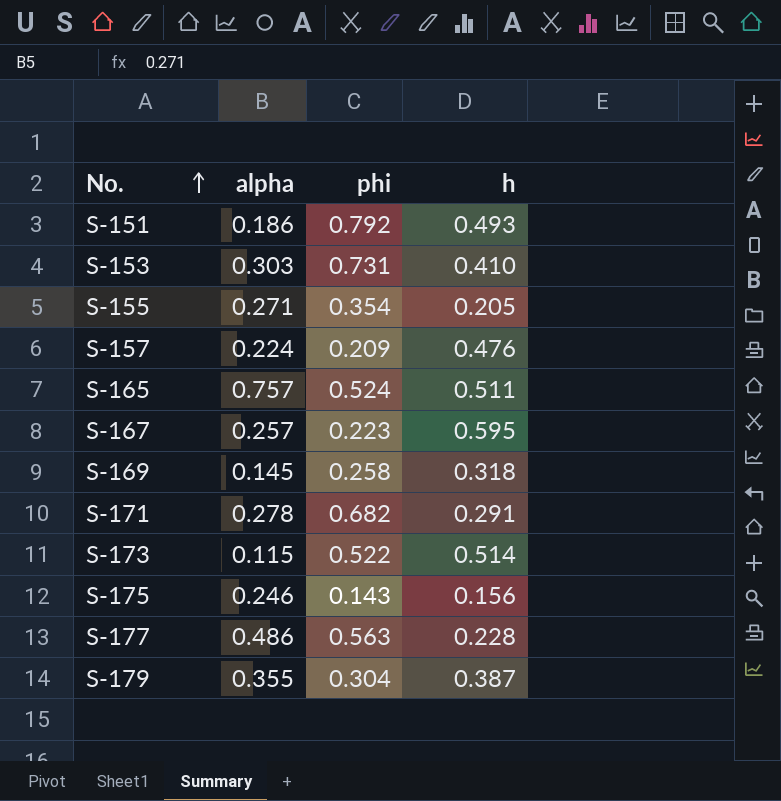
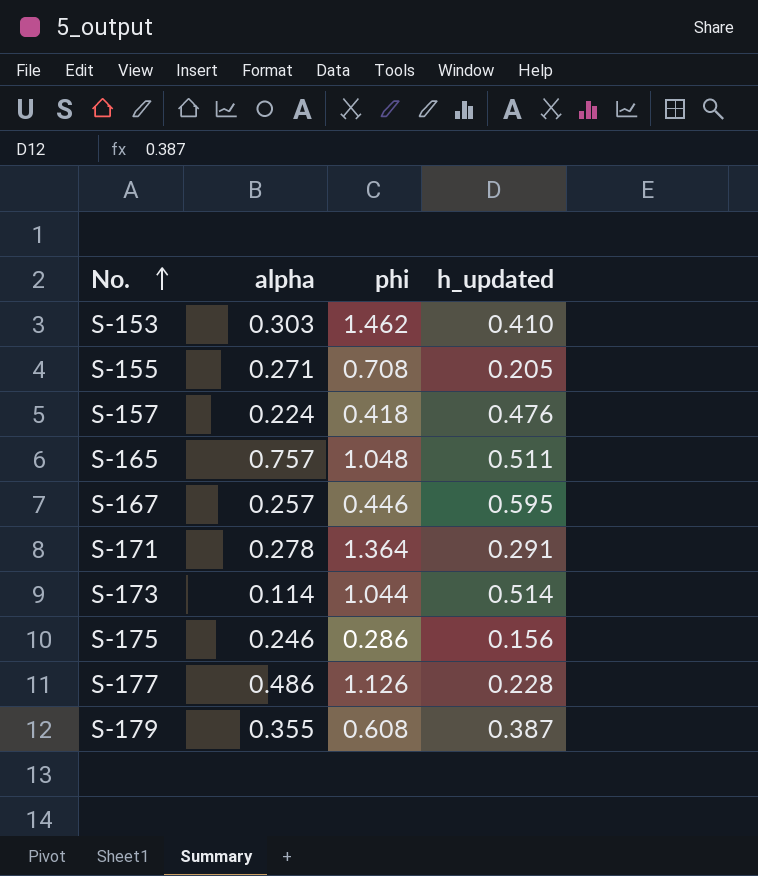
column name: h -> h_updated
row S-151: 0.186 | 0.792 | 0.493 -> none
row S-169: 0.145 | 0.258 | 0.318 -> none
S-153 | phi: 0.731 -> 1.462
S-155 | phi: 0.354 -> 0.708
S-157 | phi: 0.209 -> 0.418
S-165 | phi: 0.524 -> 1.048
S-167 | phi: 0.223 -> 0.446
S-171 | phi: 0.682 -> 1.364
S-173 | alpha: 0.115 -> 0.114
S-173 | phi: 0.522 -> 1.044
S-175 | phi: 0.143 -> 0.286
S-177 | phi: 0.563 -> 1.126
S-179 | phi: 0.304 -> 0.608

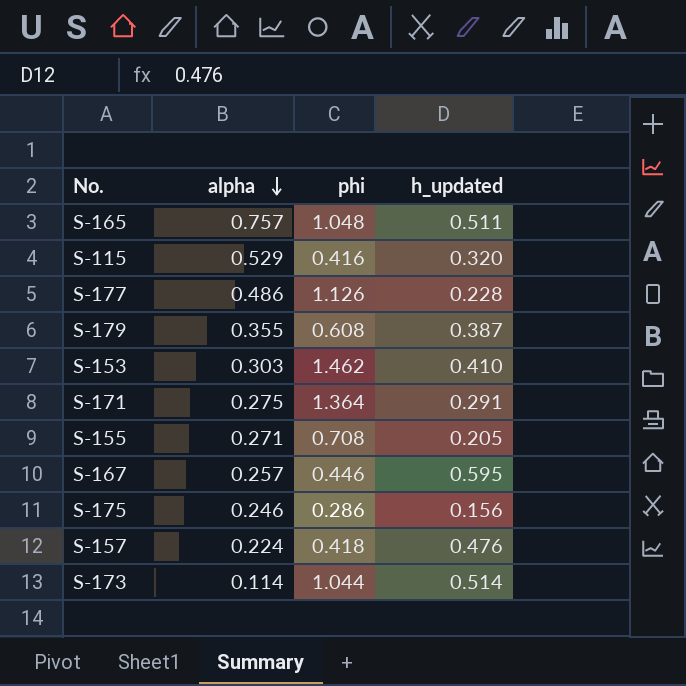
row order: No. ascending -> alpha descending
row S-115: none -> 0.529 | 0.416 | 0.320
S-171 | alpha: 0.278 -> 0.275

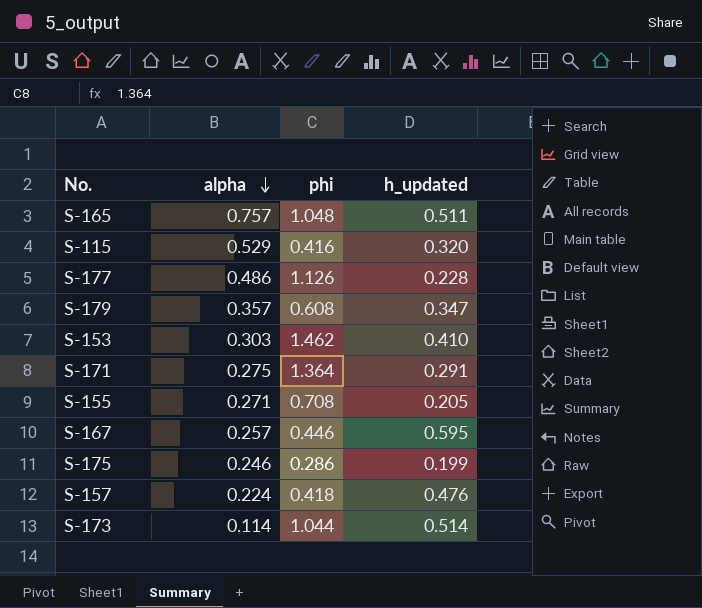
S-179 | alpha: 0.355 -> 0.357
S-179 | h_updated: 0.387 -> 0.347
S-175 | h_updated: 0.156 -> 0.199

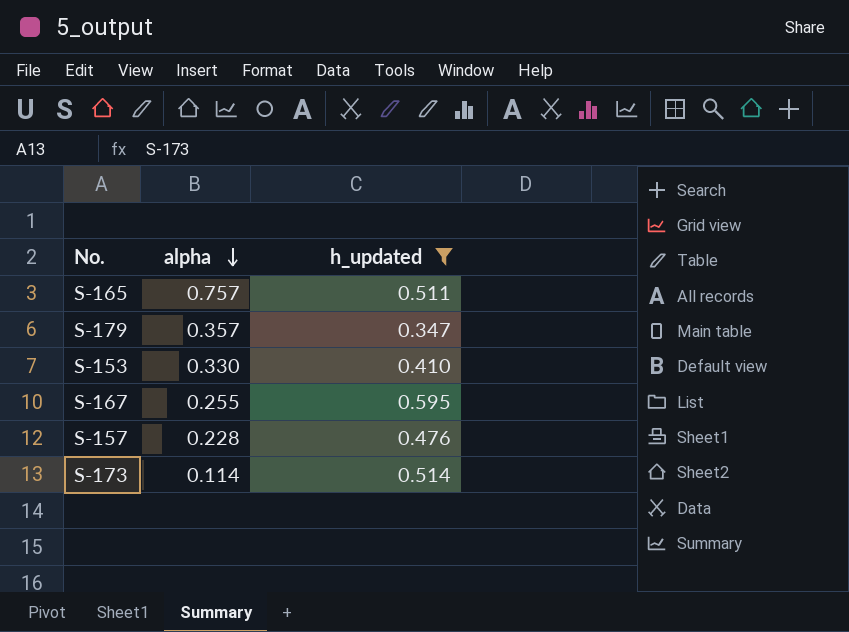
filter: none -> h_updated >= 0.347
column phi | position: 3 -> none
S-153 | alpha: 0.303 -> 0.330
S-167 | alpha: 0.257 -> 0.255
S-157 | alpha: 0.224 -> 0.228

